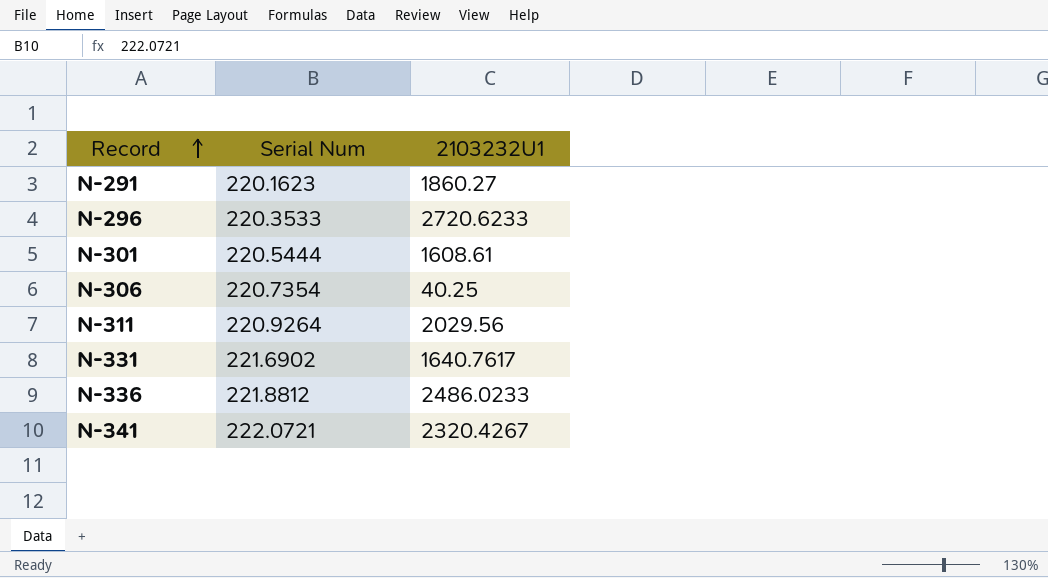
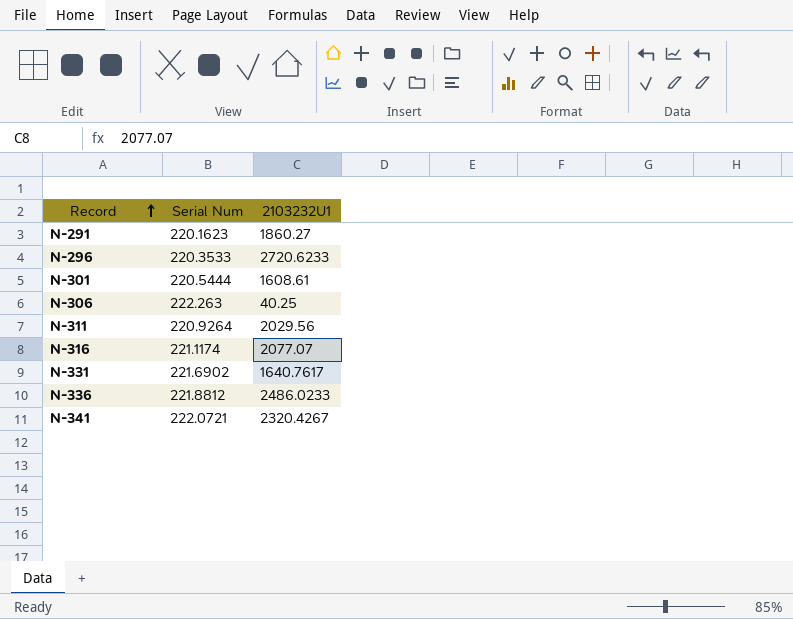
N-306 | Serial Num: 220.7354 -> 222.263
row N-316: none -> 221.1174 | 2077.07

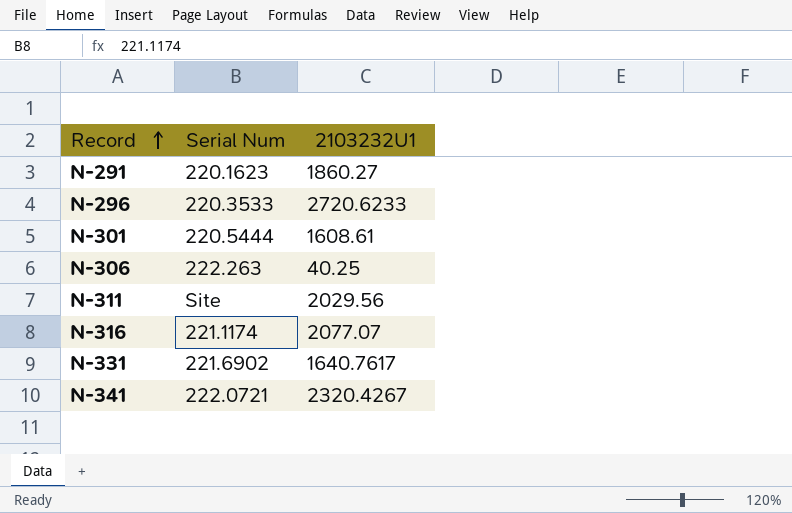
row N-336: 221.8812 | 2486.0233 -> none
N-311 | Serial Num: 220.9264 -> Site

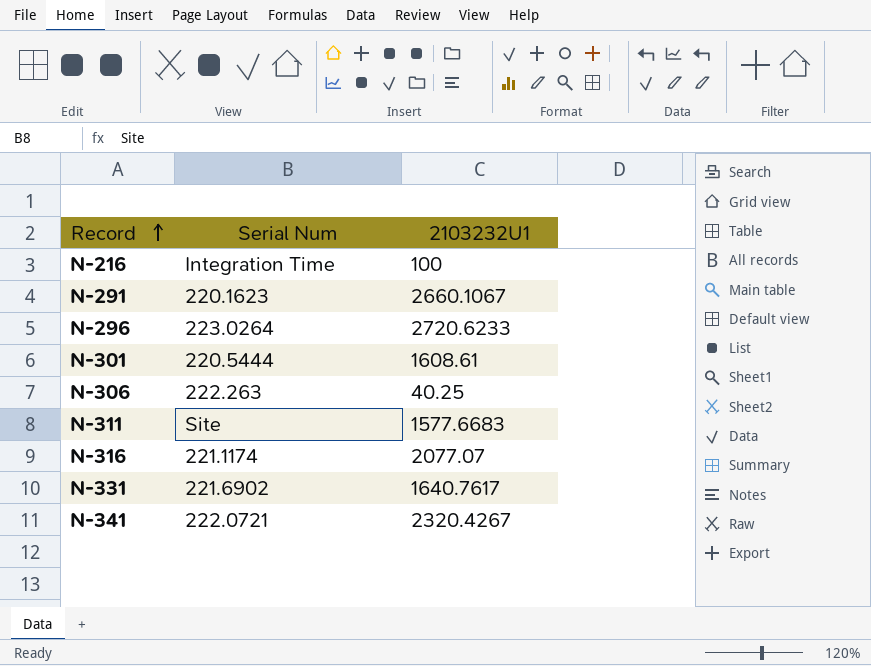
row N-216: none -> Integration Time | 100
N-291 | 2103232U1: 1860.27 -> 2660.1067
N-296 | Serial Num: 220.3533 -> 223.0264
N-311 | 2103232U1: 2029.56 -> 1577.6683

